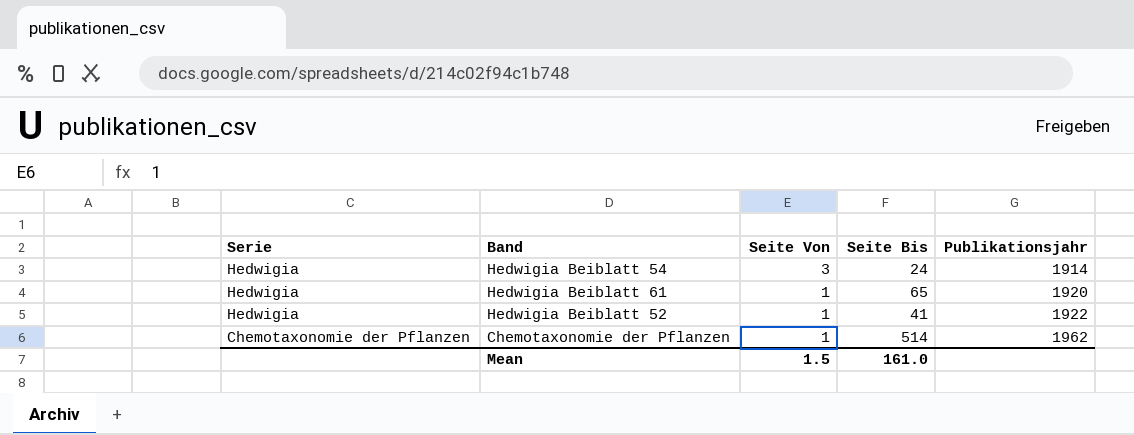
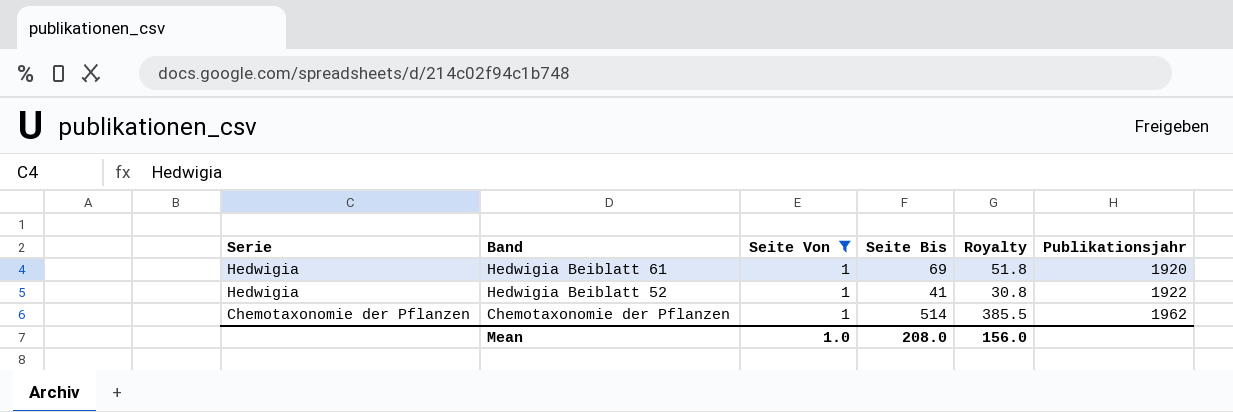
filter: none -> Seite Von = 1
column Royalty | formula: none -> [Seite Bis] * 0.75
Hedwigia Beiblatt 61 | Seite Bis: 65 -> 69
Mean | Seite Von: 1.5 -> 1.0
Mean | Seite Bis: 161.0 -> 208.0

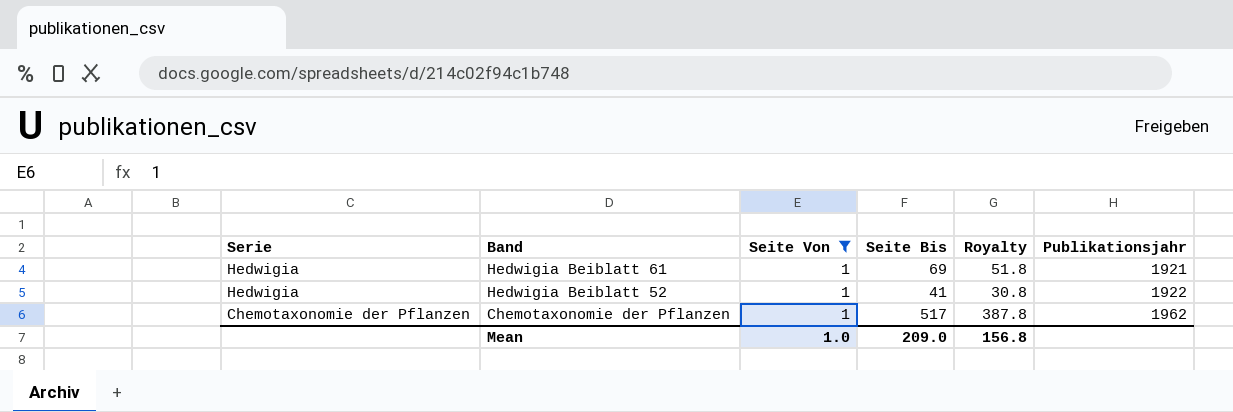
Hedwigia Beiblatt 61 | Publikationsjahr: 1920 -> 1921
Chemotaxonomie der Pflanzen | Seite Bis: 514 -> 517
Chemotaxonomie der Pflanzen | Royalty: 385.5 -> 387.8
Mean | Seite Bis: 208.0 -> 209.0
Mean | Royalty: 156.0 -> 156.8

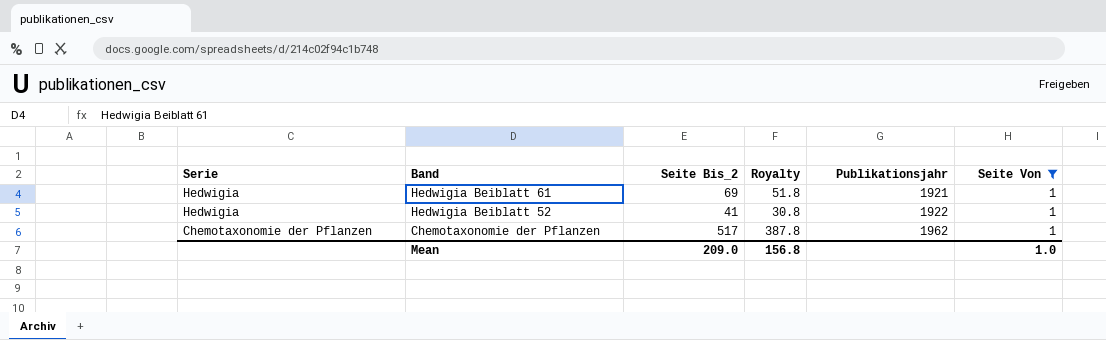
column name: Seite Bis -> Seite Bis_2
column Seite Von | position: 3 -> 6

